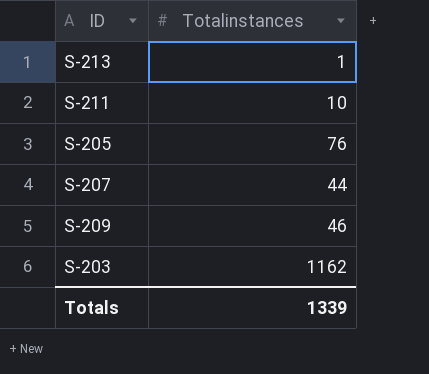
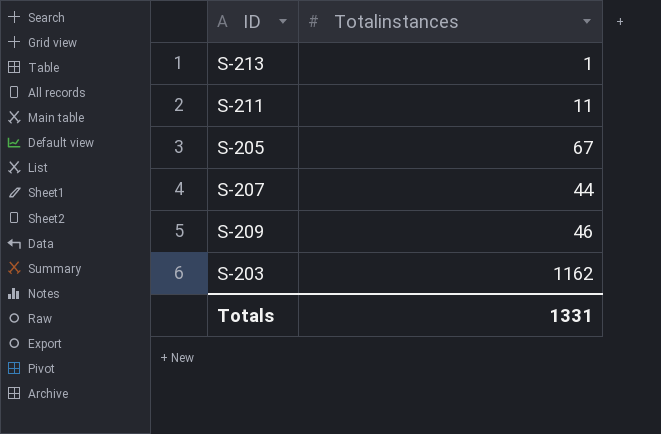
S-211 | Totalinstances: 10 -> 11
S-205 | Totalinstances: 76 -> 67
Totals | Totalinstances: 1339 -> 1331

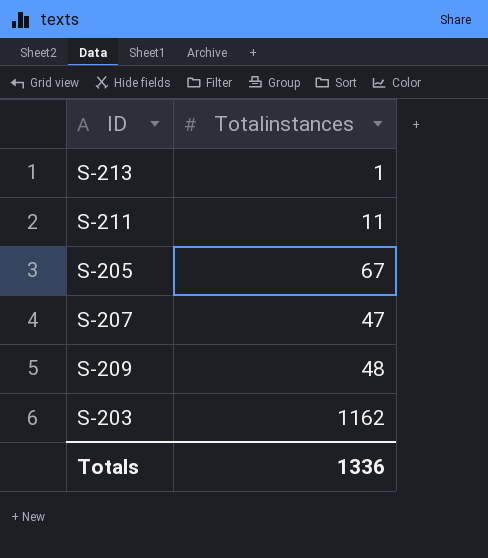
S-207 | Totalinstances: 44 -> 47
S-209 | Totalinstances: 46 -> 48
Totals | Totalinstances: 1331 -> 1336

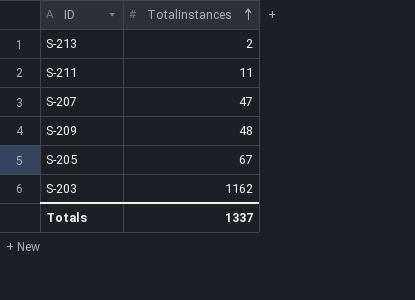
row order: none -> Totalinstances ascending
S-213 | Totalinstances: 1 -> 2
Totals | Totalinstances: 1336 -> 1337

